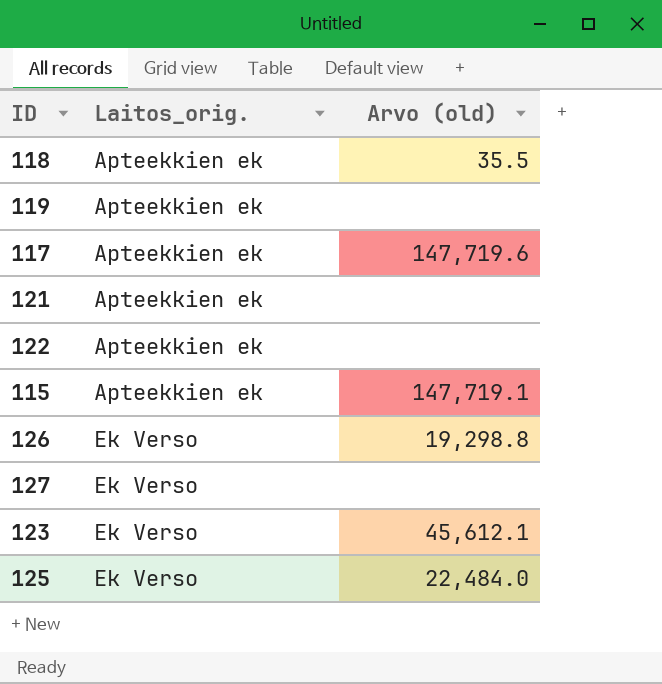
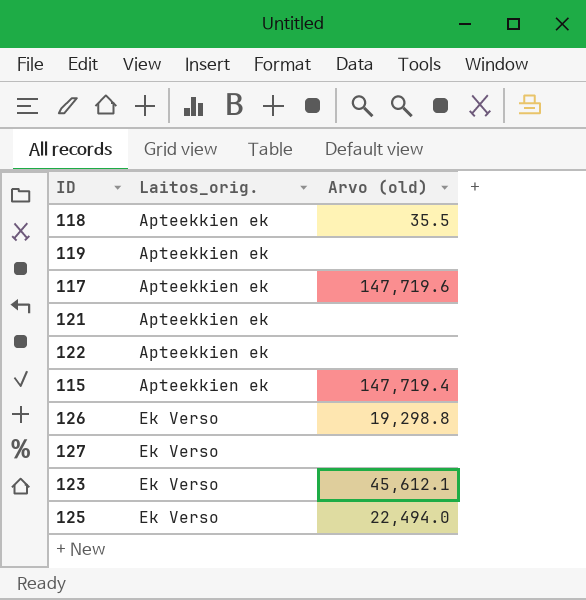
115 | Arvo (old): 147,719.1 -> 147,719.4
125 | Arvo (old): 22,484.0 -> 22,494.0

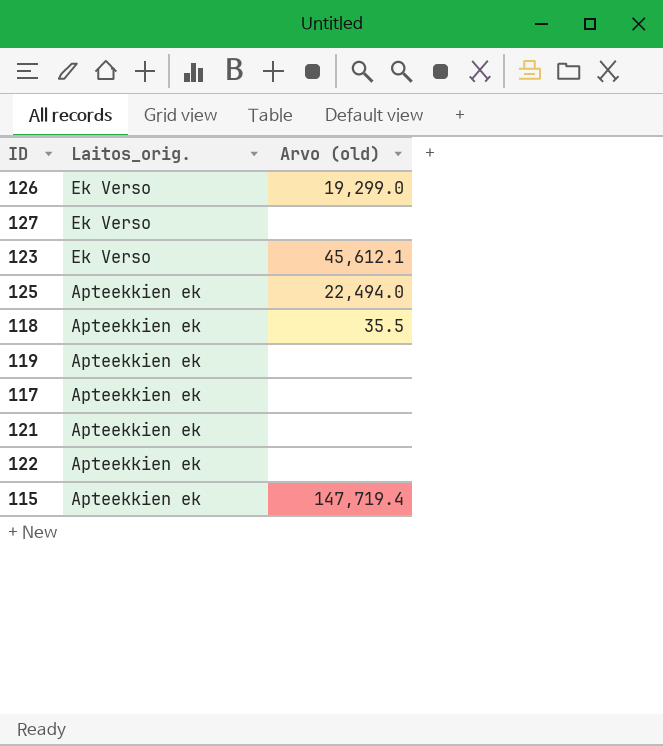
row order: Laitos_orig. ascending -> Laitos_orig. descending
126 | Arvo (old): 19,298.8 -> 19,299.0
125 | Laitos_orig.: Ek Verso -> Apteekkien ek
117 | Arvo (old): 147,719.6 -> none

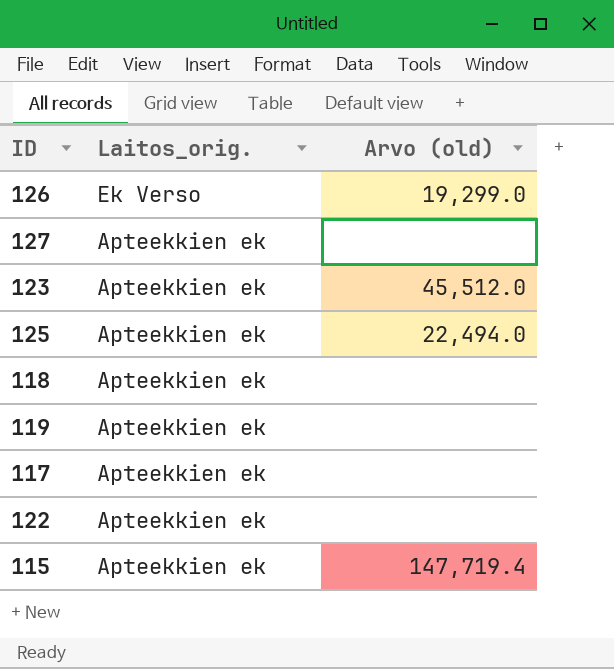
row 121: Apteekkien ek | none -> none
127 | Laitos_orig.: Ek Verso -> Apteekkien ek
123 | Laitos_orig.: Ek Verso -> Apteekkien ek
123 | Arvo (old): 45,612.1 -> 45,512.0
118 | Arvo (old): 35.5 -> none

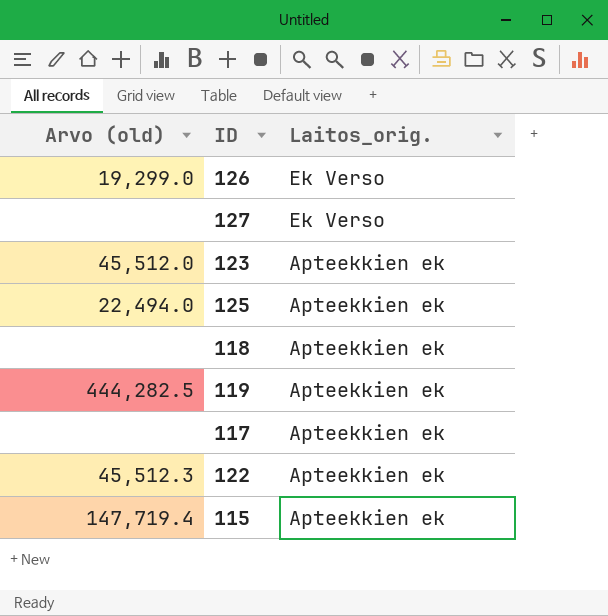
column Arvo (old) | position: 3 -> 1
127 | Laitos_orig.: Apteekkien ek -> Ek Verso
119 | Arvo (old): none -> 444,282.5
122 | Arvo (old): none -> 45,512.3

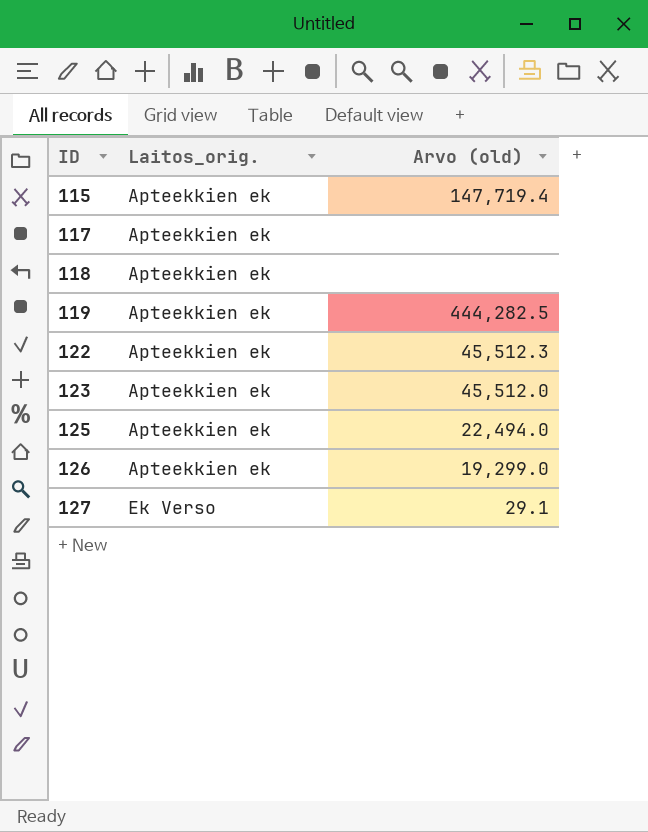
row order: Laitos_orig. descending -> ID ascending
column Arvo (old) | position: 1 -> 3
126 | Laitos_orig.: Ek Verso -> Apteekkien ek
127 | Arvo (old): none -> 29.1

